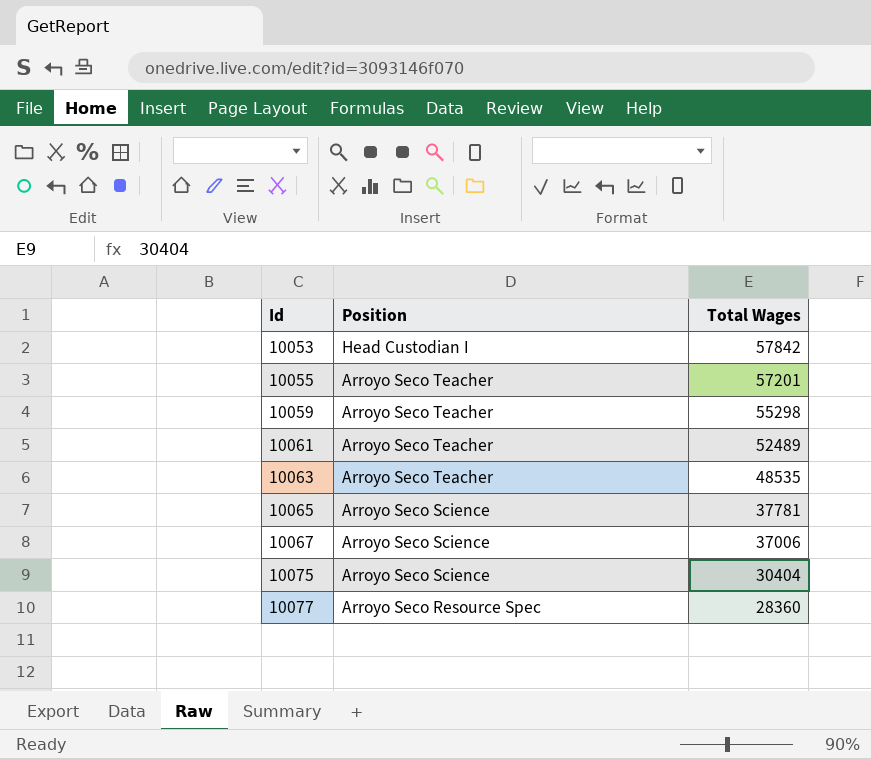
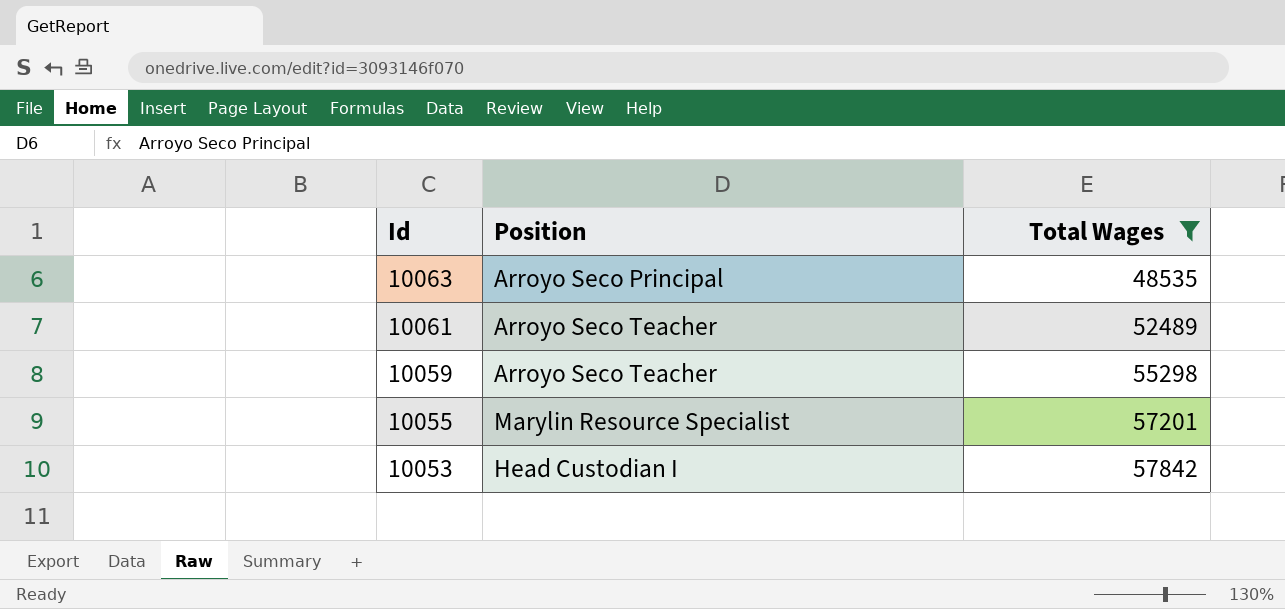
filter: none -> Total Wages >= 48535
row order: Id ascending -> Id descending
10063 | Position: Arroyo Seco Teacher -> Arroyo Seco Principal
10055 | Position: Arroyo Seco Teacher -> Marylin Resource Specialist

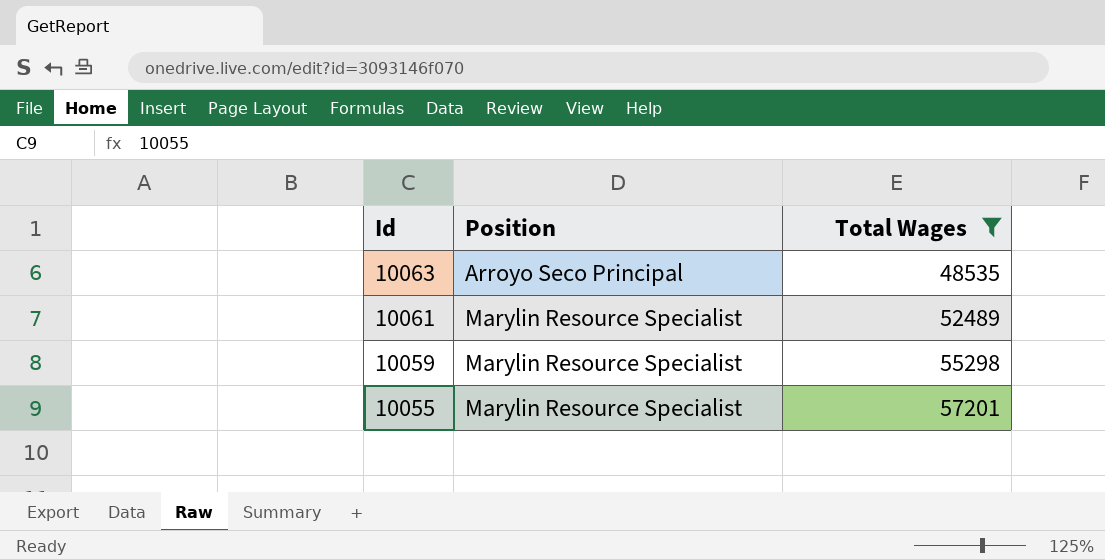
row 10053: Head Custodian I | 57842 -> none
10061 | Position: Arroyo Seco Teacher -> Marylin Resource Specialist
10059 | Position: Arroyo Seco Teacher -> Marylin Resource Specialist

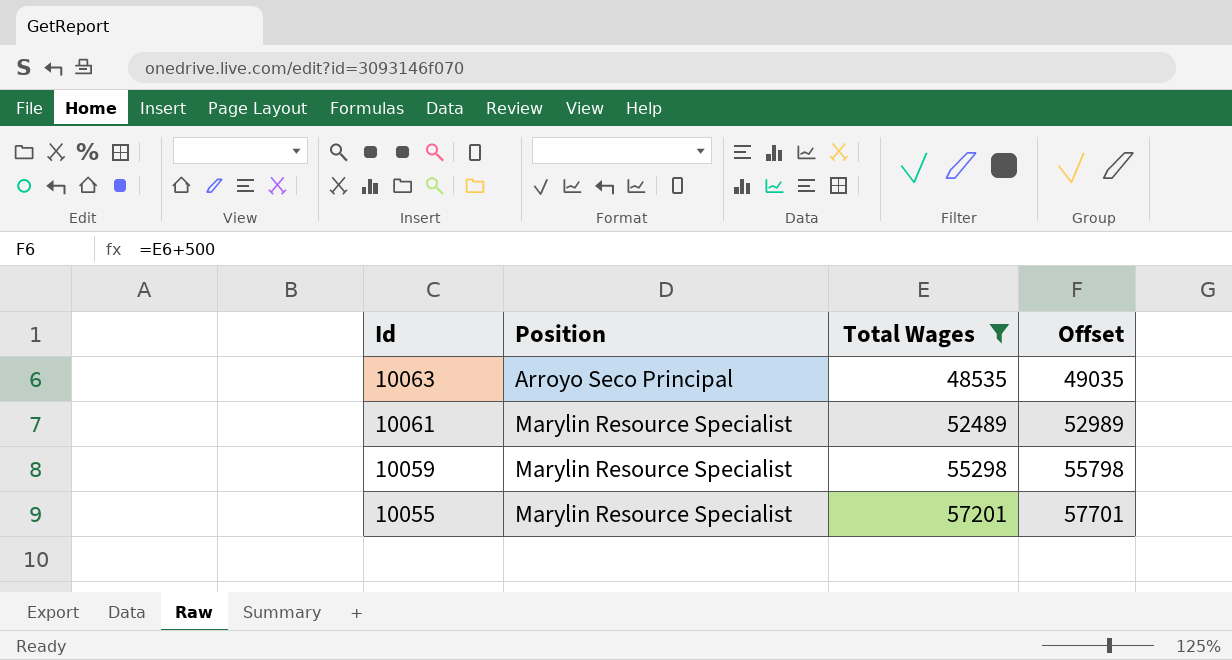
column Offset | formula: none -> [Total Wages] + 500

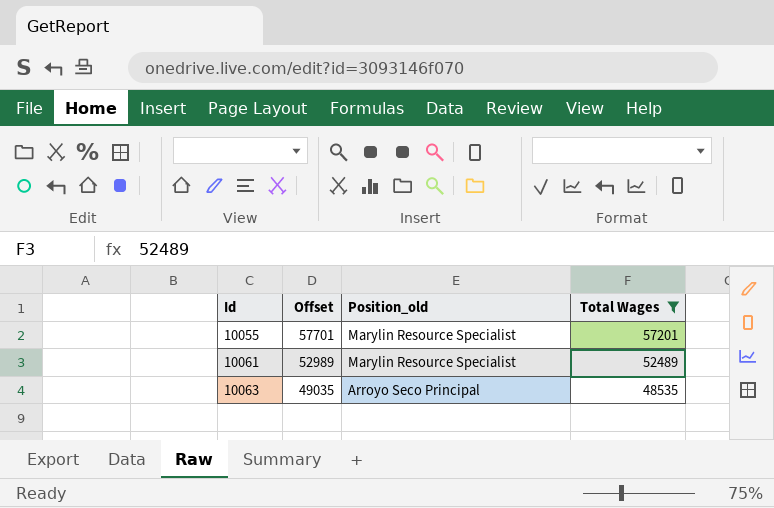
row order: Id descending -> Id ascending
column Offset | position: 4 -> 2
column name: Position -> Position_old
row 10059: Marylin Resource Specialist | 55298 | 55798 -> none

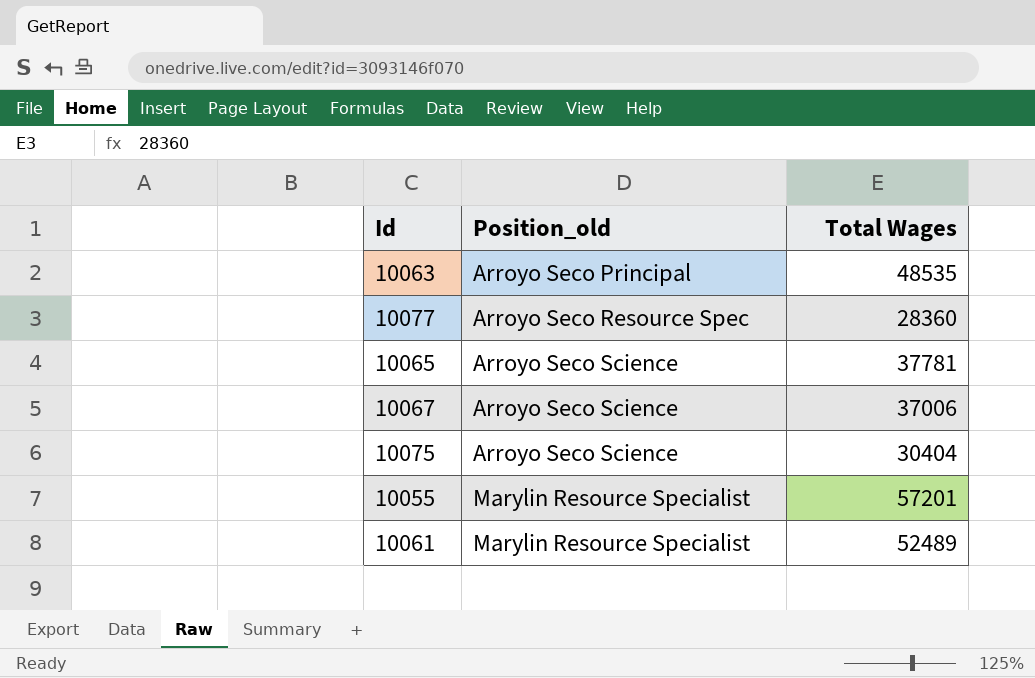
filter: Total Wages >= 48535 -> none
row order: Id ascending -> Position_old ascending
column Offset | formula: [Total Wages] + 500 -> none

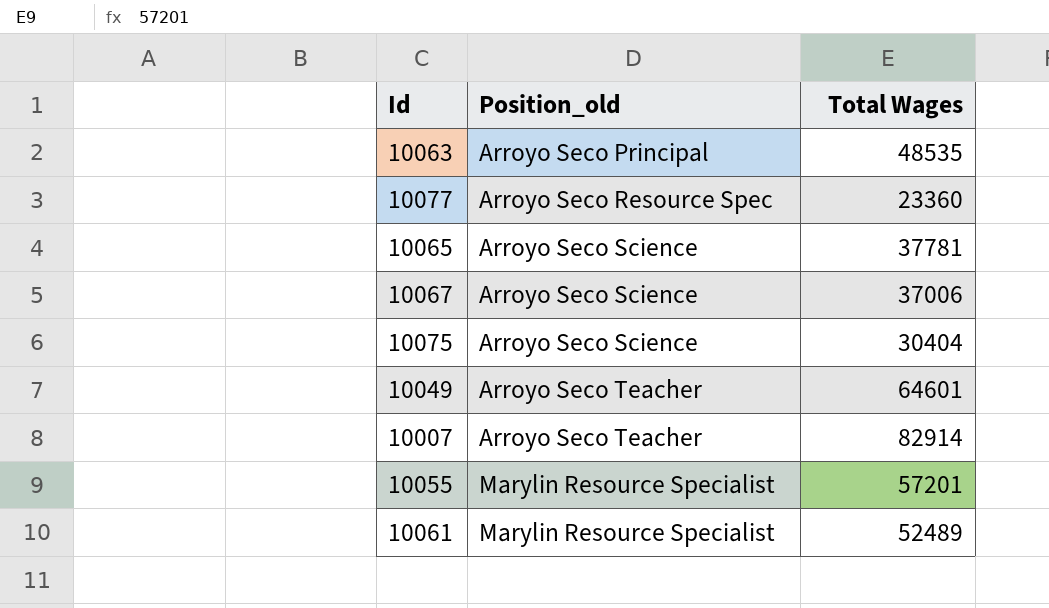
10077 | Total Wages: 28360 -> 23360
row 10049: none -> Arroyo Seco Teacher | 64601
row 10007: none -> Arroyo Seco Teacher | 82914

